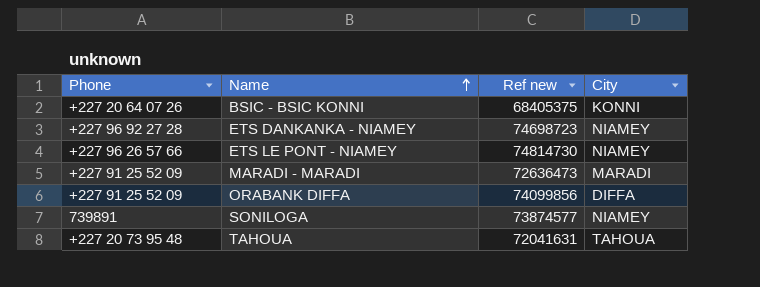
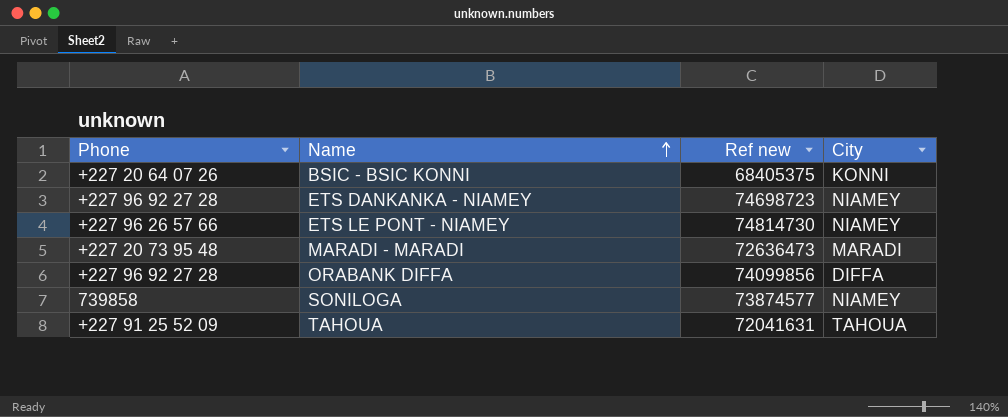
MARADI - MARADI | Phone: +227 91 25 52 09 -> +227 20 73 95 48
ORABANK DIFFA | Phone: +227 91 25 52 09 -> +227 96 92 27 28
SONILOGA | Phone: 739891 -> 739858
TAHOUA | Phone: +227 20 73 95 48 -> +227 91 25 52 09

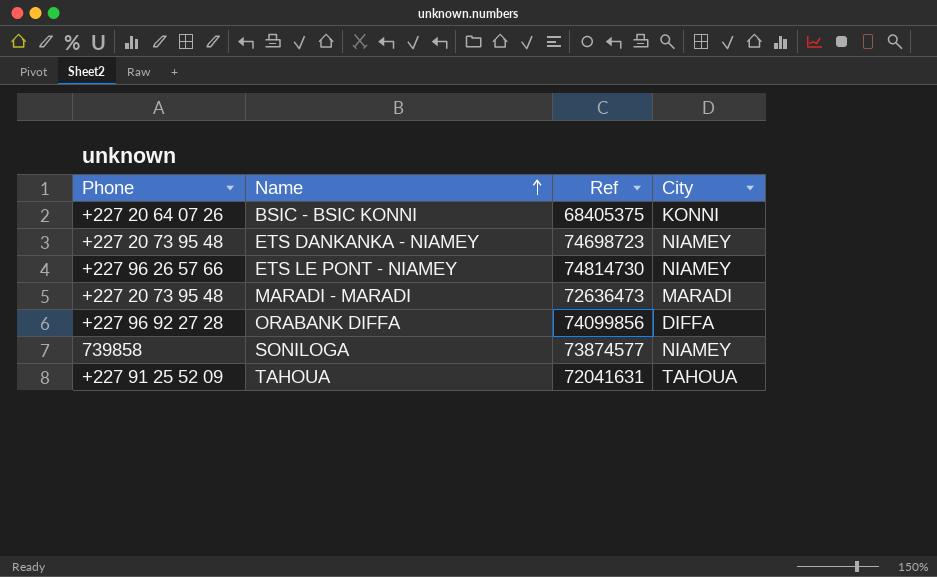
column name: Ref new -> Ref
ETS DANKANKA - NIAMEY | Phone: +227 96 92 27 28 -> +227 20 73 95 48

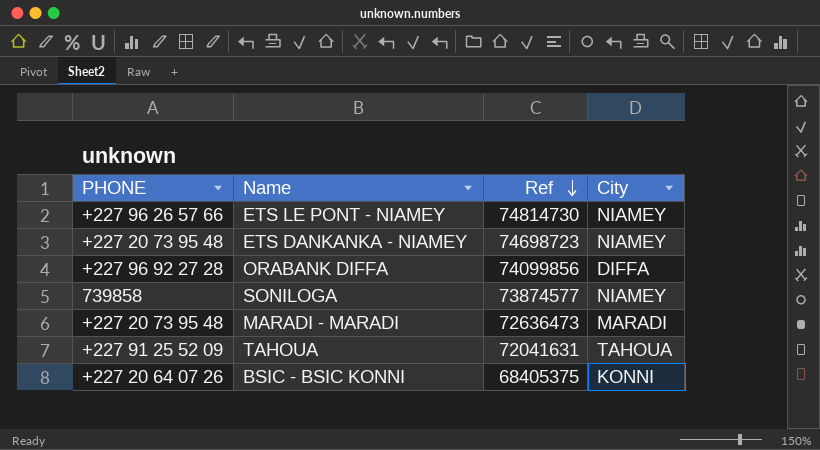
row order: Name ascending -> Ref descending
column name: Phone -> PHONE

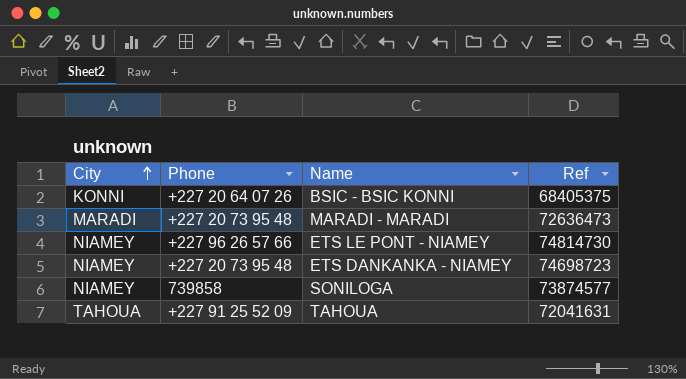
row order: Ref descending -> City ascending
column City | position: 4 -> 1
column name: PHONE -> Phone
row ORABANK DIFFA: +227 96 92 27 28 | 74099856 | DIFFA -> none

